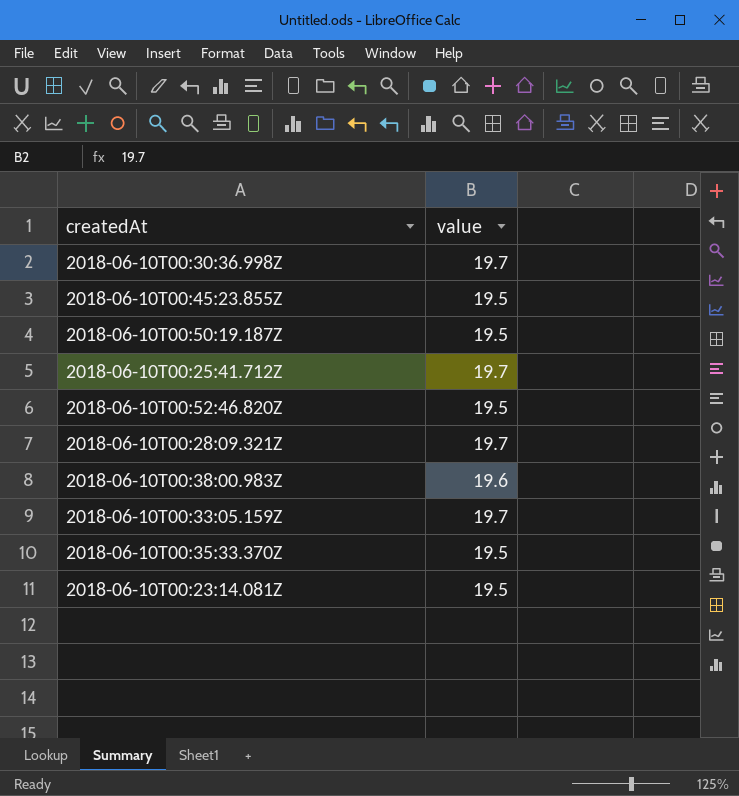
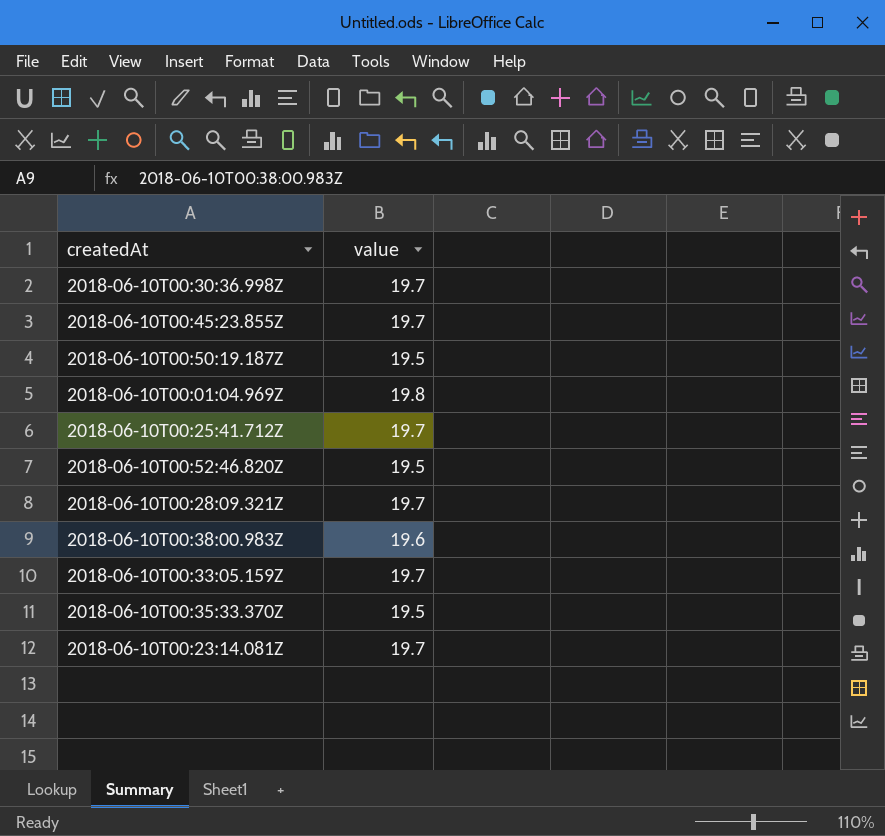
2018-06-10T00:45:23.855Z | value: 19.5 -> 19.7
row 2018-06-10T00:01:04.969Z: none -> 19.8
2018-06-10T00:23:14.081Z | value: 19.5 -> 19.7

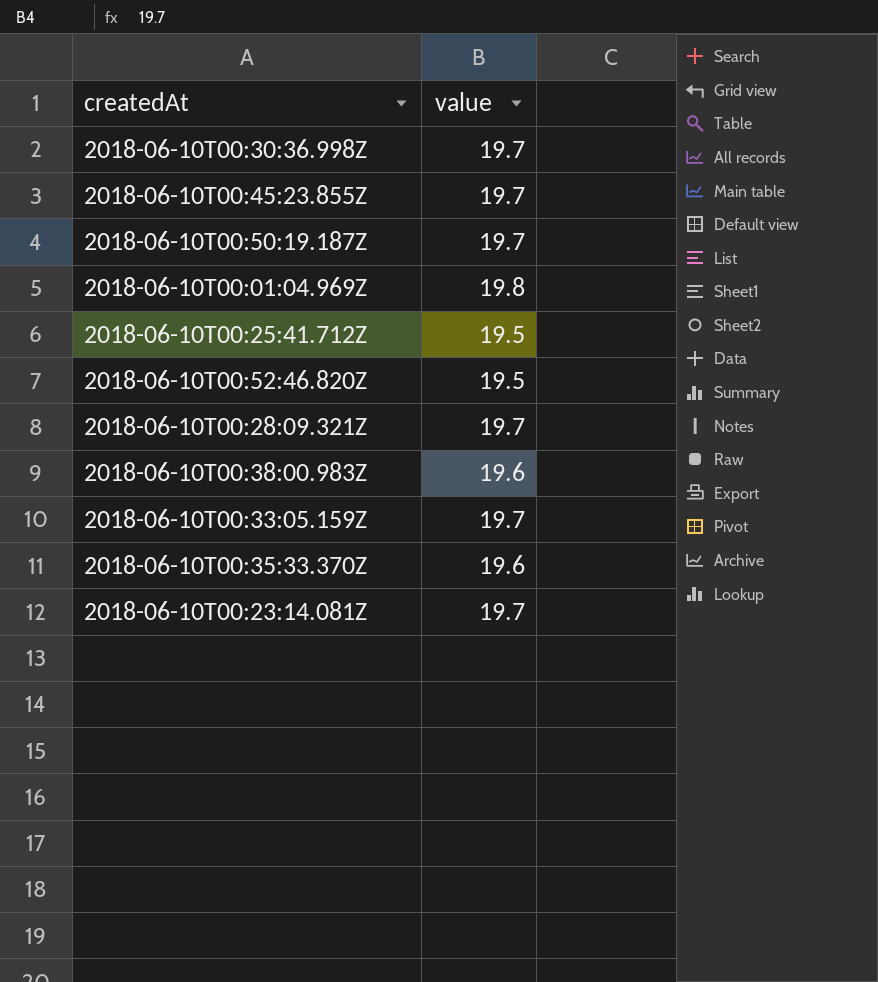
2018-06-10T00:50:19.187Z | value: 19.5 -> 19.7
2018-06-10T00:25:41.712Z | value: 19.7 -> 19.5
2018-06-10T00:35:33.370Z | value: 19.5 -> 19.6

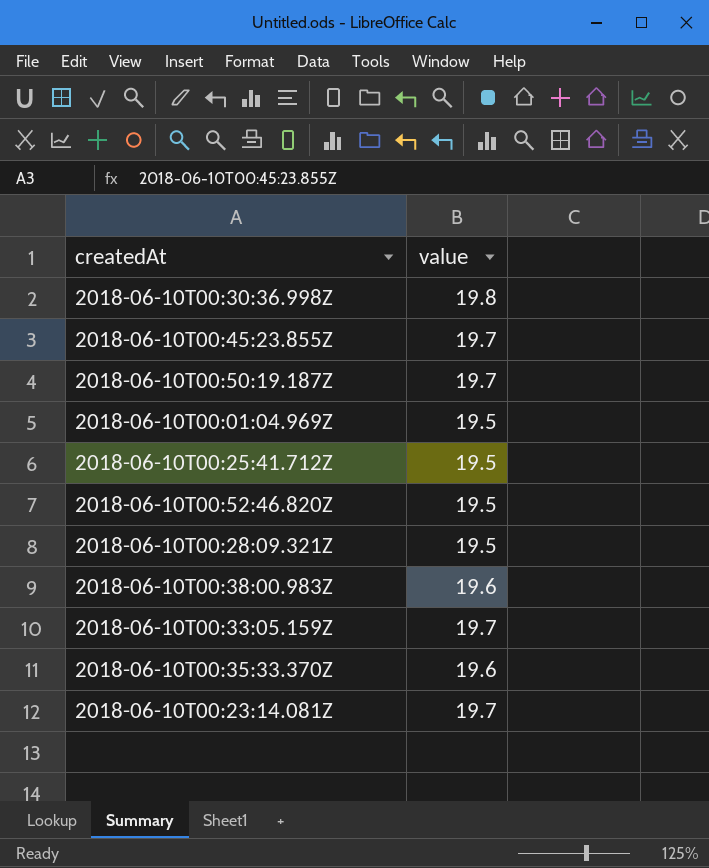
2018-06-10T00:30:36.998Z | value: 19.7 -> 19.8
2018-06-10T00:01:04.969Z | value: 19.8 -> 19.5
2018-06-10T00:28:09.321Z | value: 19.7 -> 19.5

